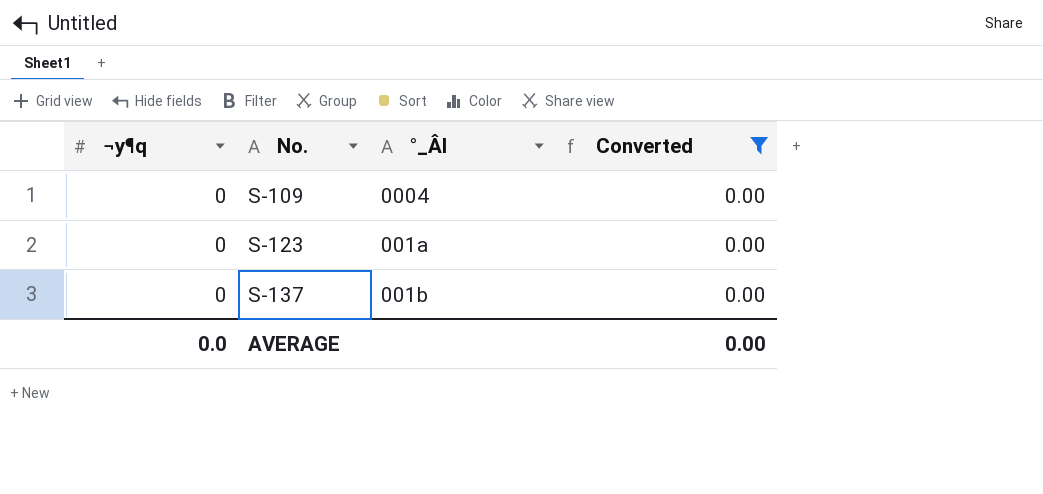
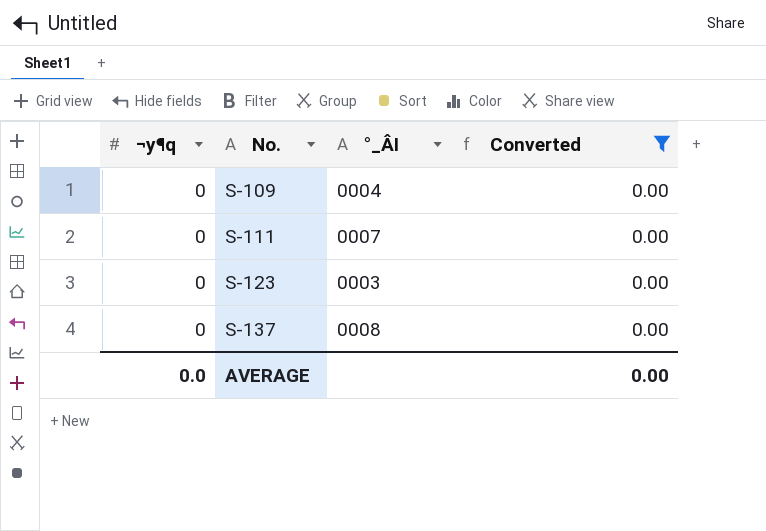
row S-111: none -> 0 | 0007 | 0.00
S-123 | °_ÂI: 001a -> 0003
S-137 | °_ÂI: 001b -> 0008

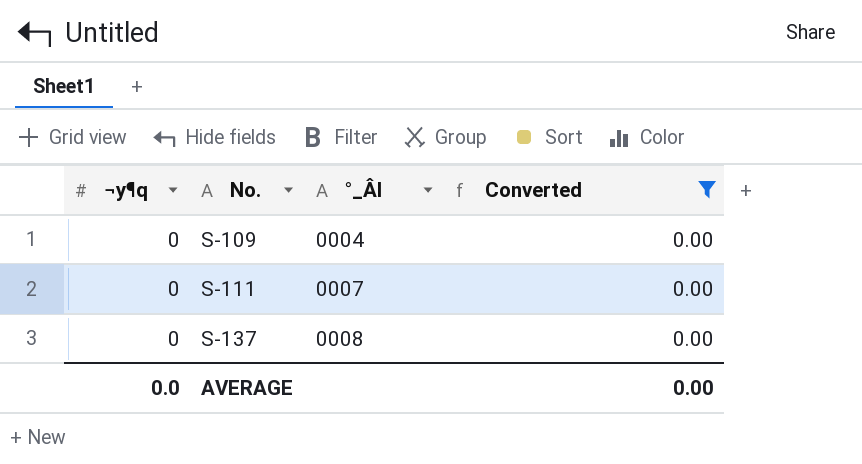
row S-123: 0 | 0003 | 0.00 -> none

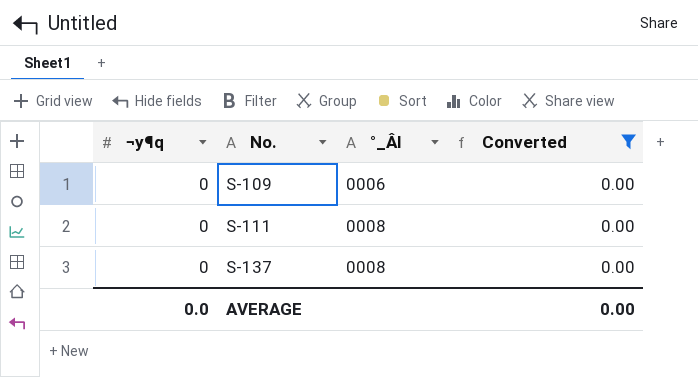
S-109 | °_ÂI: 0004 -> 0006
S-111 | °_ÂI: 0007 -> 0008

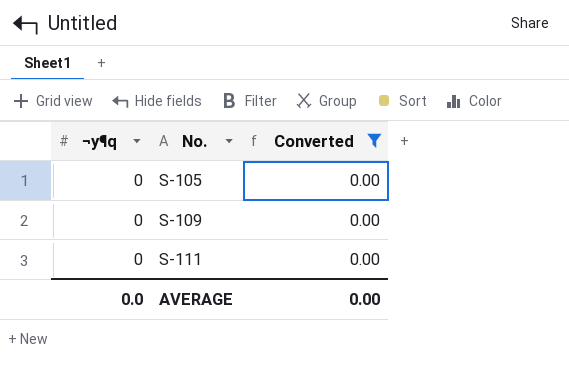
column °_ÂI | position: 3 -> none
row S-137: 0 | 0008 | 0.00 -> none
row S-105: none -> 0 | 0.00

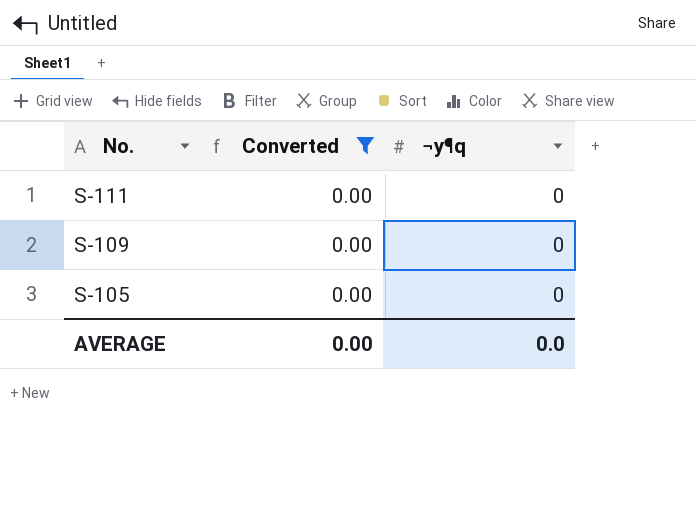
row order: No. ascending -> No. descending
column ¬y¶q | position: 1 -> 3

